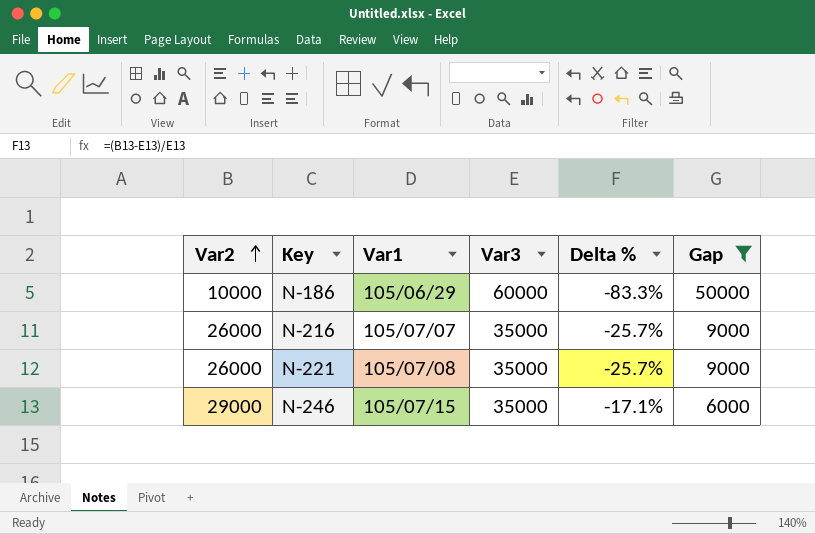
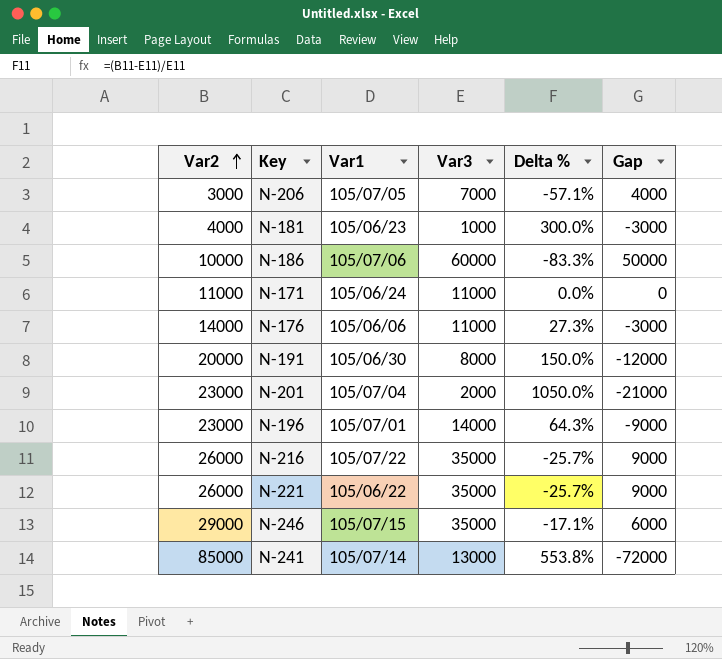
filter: Gap >= 6000 -> none
N-186 | Var1: 105/06/29 -> 105/07/06
N-216 | Var1: 105/07/07 -> 105/07/22
N-221 | Var1: 105/07/08 -> 105/06/22

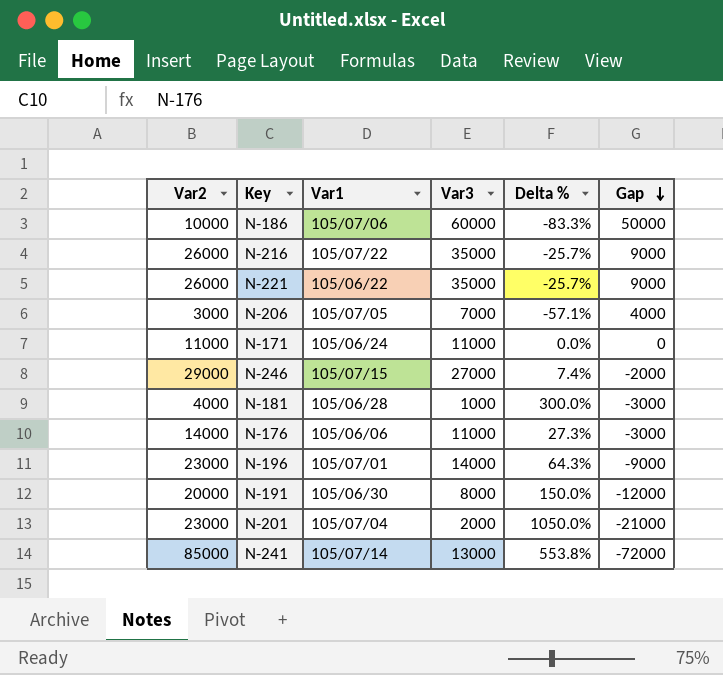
row order: Var2 ascending -> Gap descending
N-246 | Var3: 35000 -> 27000
N-246 | Delta %: -17.1% -> 7.4%
N-246 | Gap: 6000 -> -2000
N-181 | Var1: 105/06/23 -> 105/06/28

